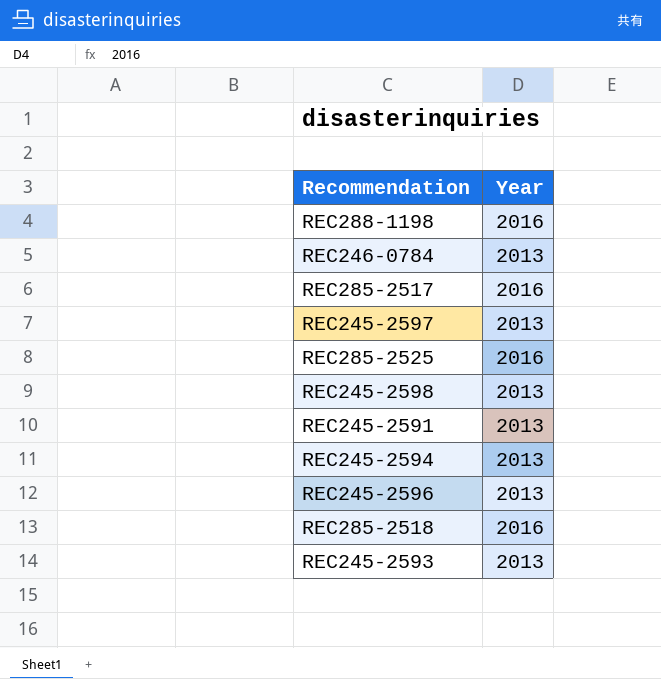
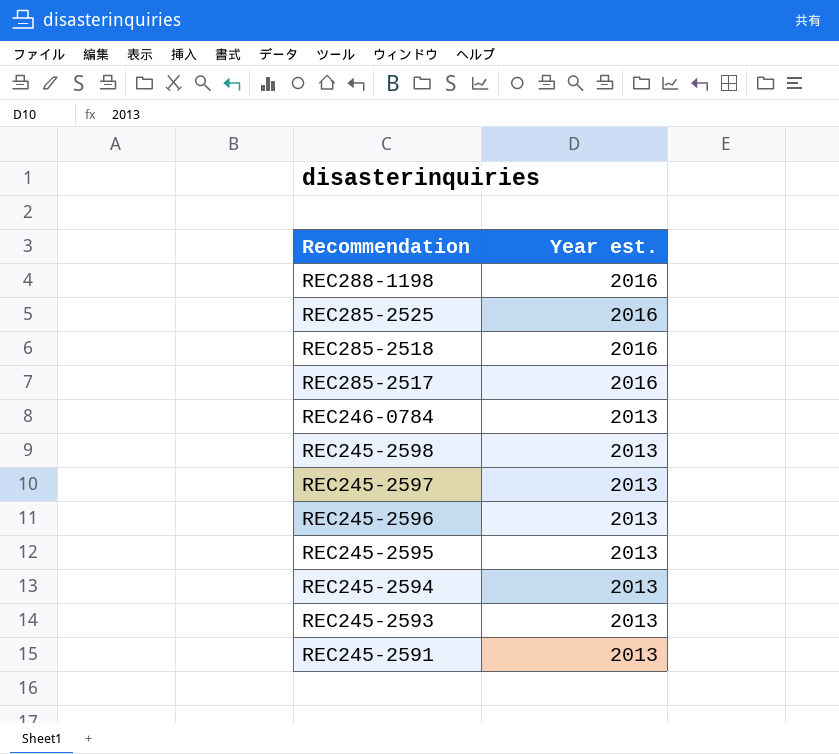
row order: none -> Recommendation descending
column name: Year -> Year est.
row REC245-2595: none -> 2013

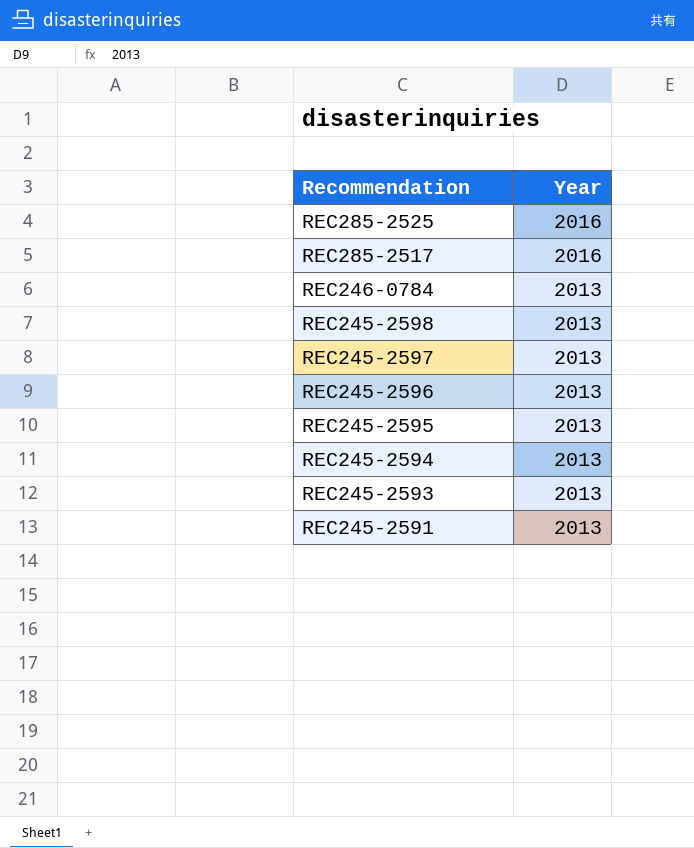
column name: Year est. -> Year
row REC288-1198: 2016 -> none
row REC285-2518: 2016 -> none

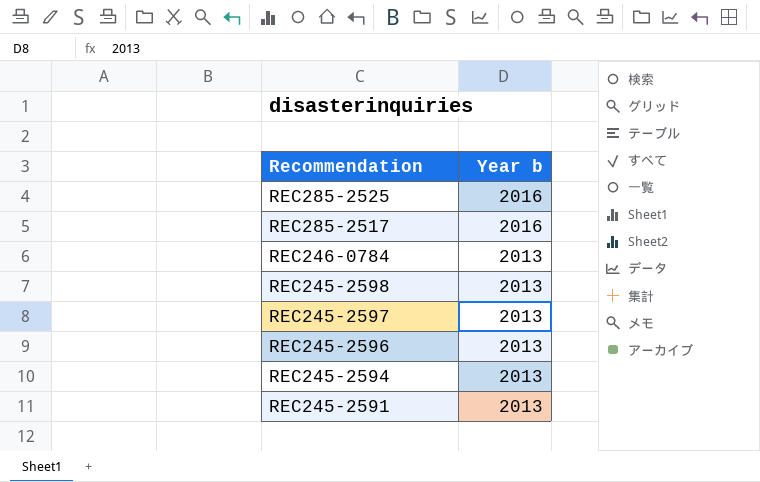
column name: Year -> Year b
row REC245-2595: 2013 -> none
row REC245-2593: 2013 -> none

